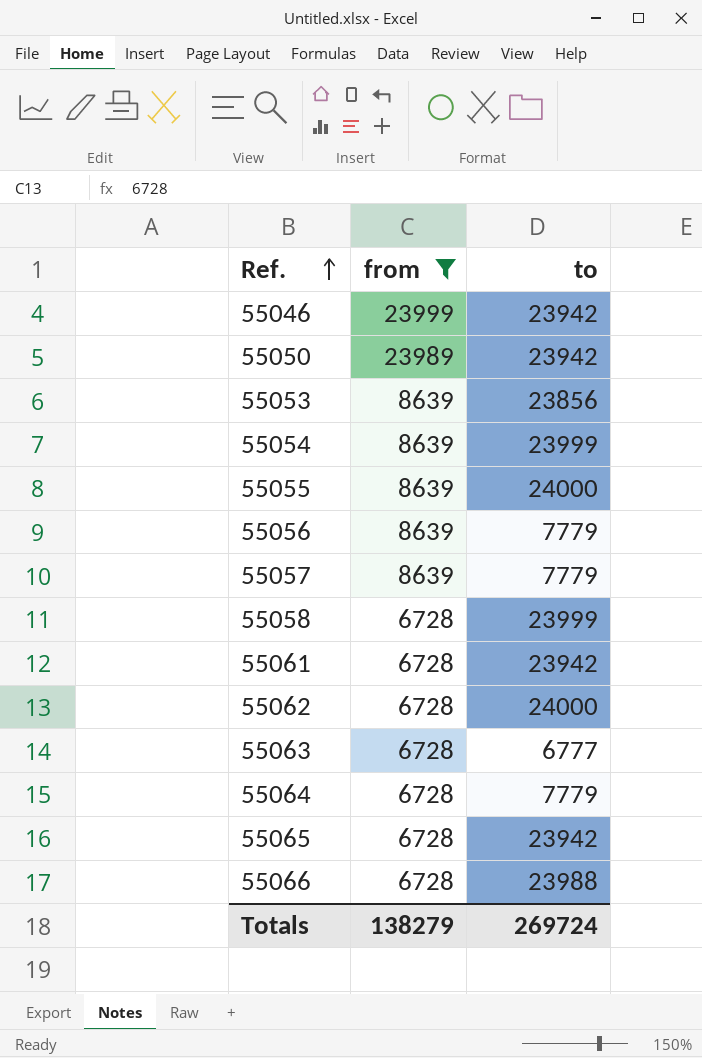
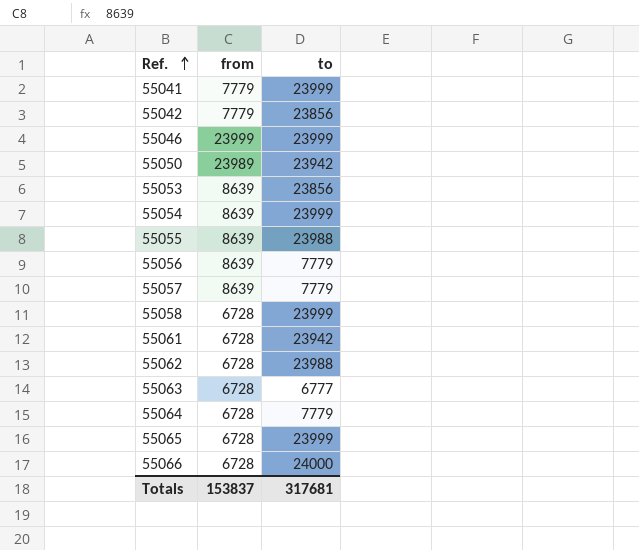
filter: from != 7779 -> none
55046 | to: 23942 -> 23999
55055 | to: 24000 -> 23988
55062 | to: 24000 -> 23988
55065 | to: 23942 -> 23999
55066 | to: 23988 -> 24000
Totals | from: 138279 -> 153837
Totals | to: 269724 -> 317681

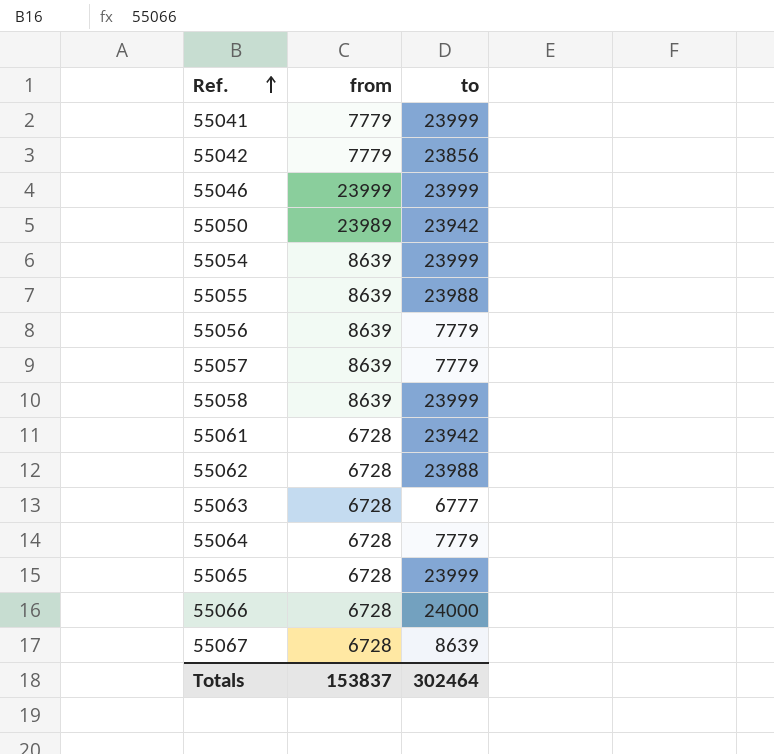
row 55053: 8639 | 23856 -> none
55058 | from: 6728 -> 8639
row 55067: none -> 6728 | 8639
Totals | to: 317681 -> 302464

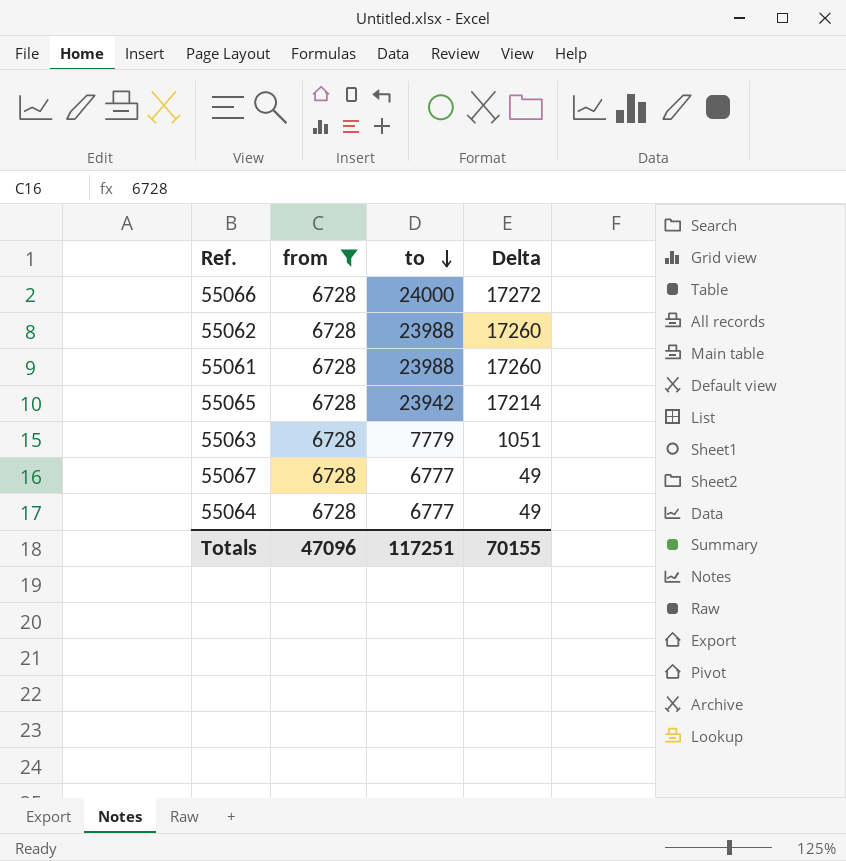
filter: none -> from = 6728
row order: Ref. ascending -> to descending
column Delta | formula: none -> [to] - [from]
55061 | to: 23942 -> 23988
55065 | to: 23999 -> 23942
55063 | to: 6777 -> 7779
55067 | to: 8639 -> 6777
55064 | to: 7779 -> 6777
Totals | from: 153837 -> 47096
Totals | to: 302464 -> 117251

